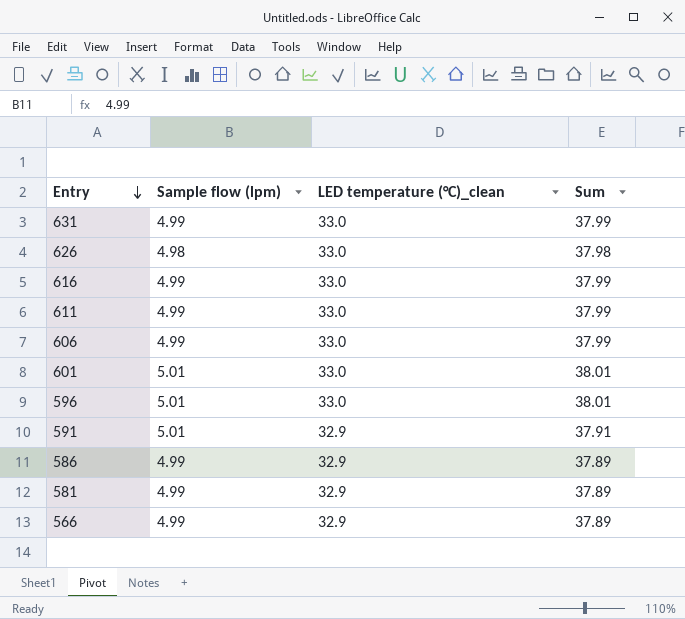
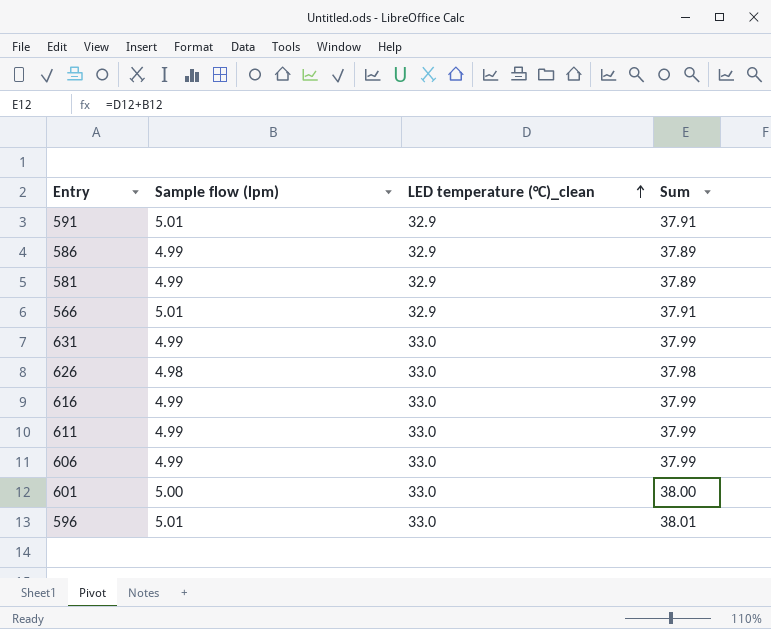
row order: Entry descending -> LED temperature (°C)_clean ascending
566 | Sample flow (lpm): 4.99 -> 5.01
566 | Sum: 37.89 -> 37.91
601 | Sample flow (lpm): 5.01 -> 5.00
601 | Sum: 38.01 -> 38.00

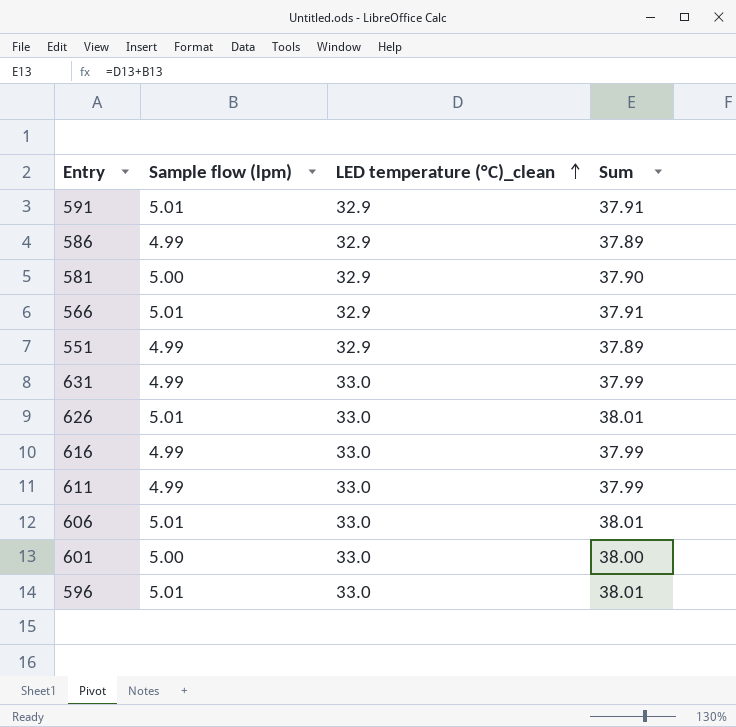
581 | Sample flow (lpm): 4.99 -> 5.00
581 | Sum: 37.89 -> 37.90
row 551: none -> 4.99 | 32.9 | 37.89
626 | Sample flow (lpm): 4.98 -> 5.01
626 | Sum: 37.98 -> 38.01
606 | Sample flow (lpm): 4.99 -> 5.01
606 | Sum: 37.99 -> 38.01

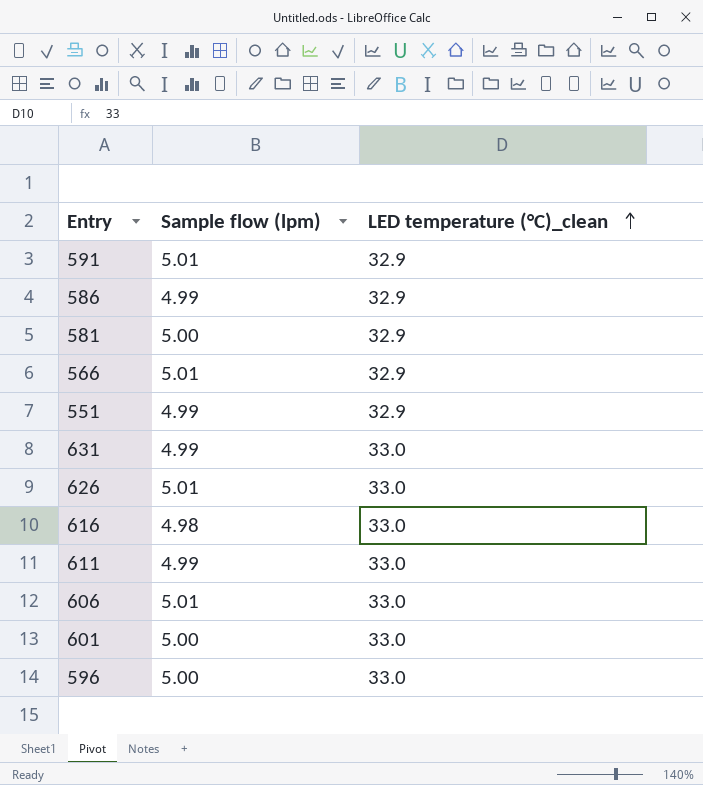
column Sum | formula: [Sample flow (lpm)] + [LED temperature (°C)_clean] -> none
616 | Sample flow (lpm): 4.99 -> 4.98
596 | Sample flow (lpm): 5.01 -> 5.00

